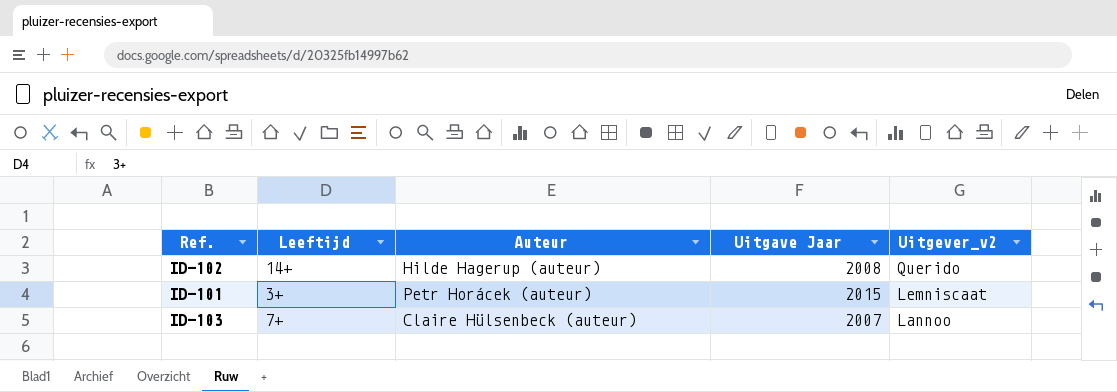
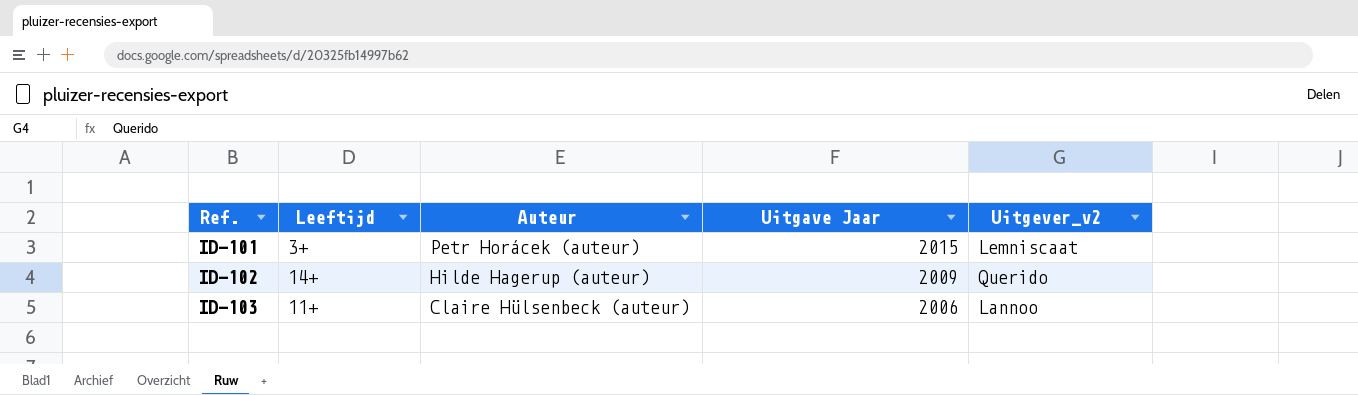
row order: Uitgever_v2 descending -> Ref. ascending
ID-102 | Uitgave Jaar: 2008 -> 2009
ID-103 | Leeftijd: 7+ -> 11+
ID-103 | Uitgave Jaar: 2007 -> 2006

